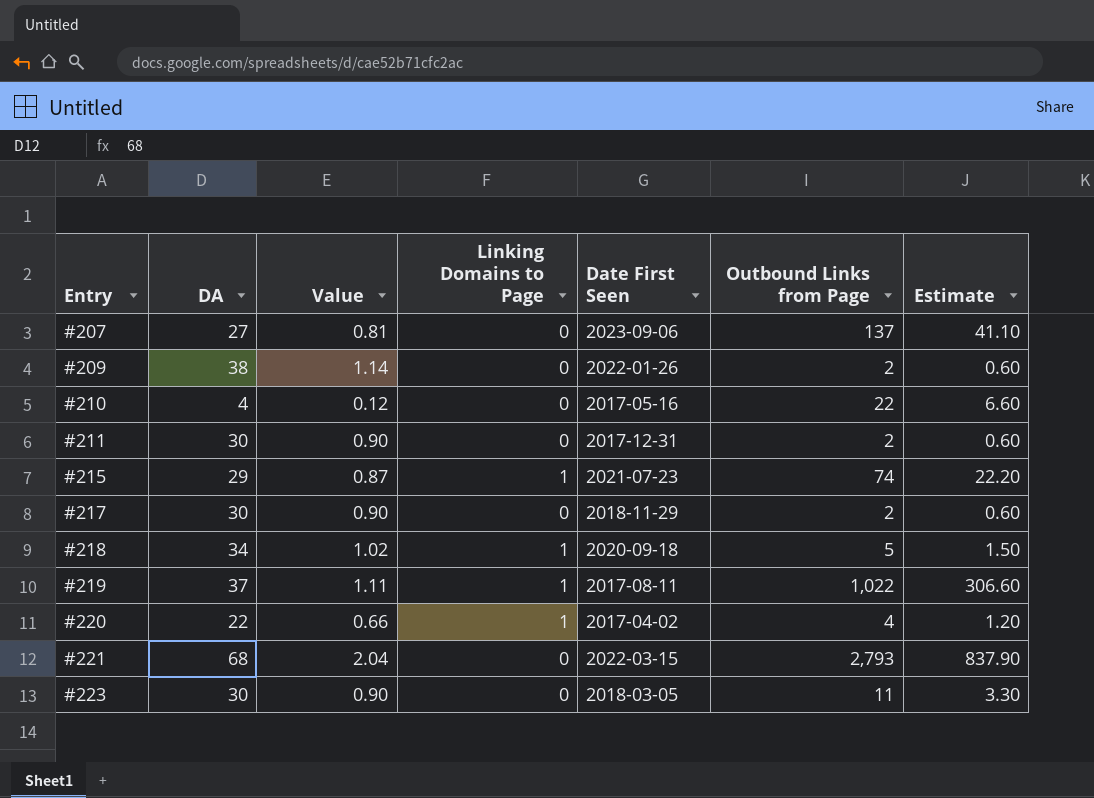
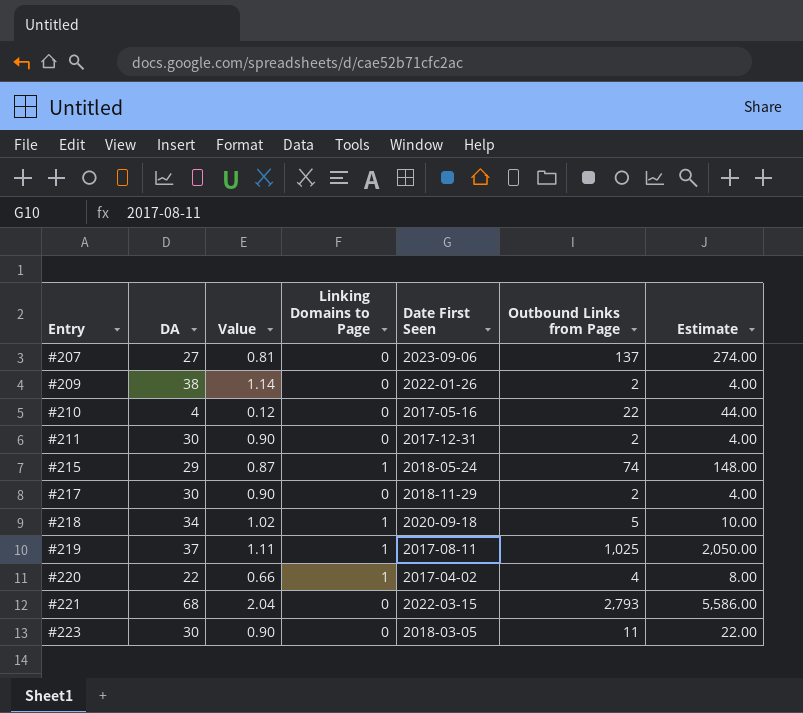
column Estimate | formula: [Outbound Links from Page] * 0.3 -> [Outbound Links from Page] * 2
#215 | Date First Seen: 2021-07-23 -> 2018-05-24
#219 | Outbound Links from Page: 1,022 -> 1,025

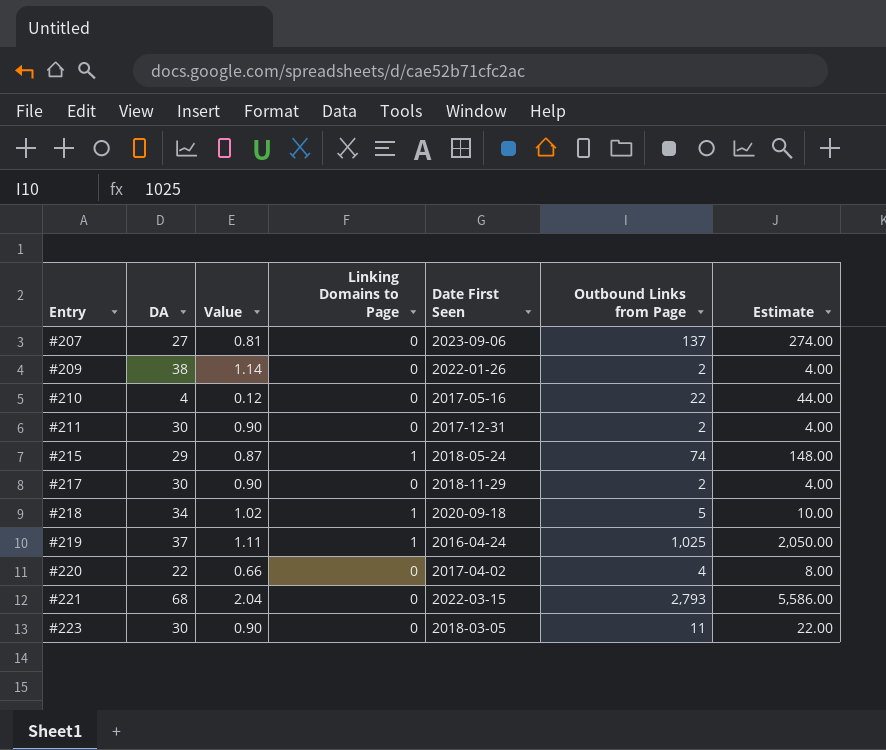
#219 | Date First Seen: 2017-08-11 -> 2016-04-24
#220 | Linking Domains to Page: 1 -> 0

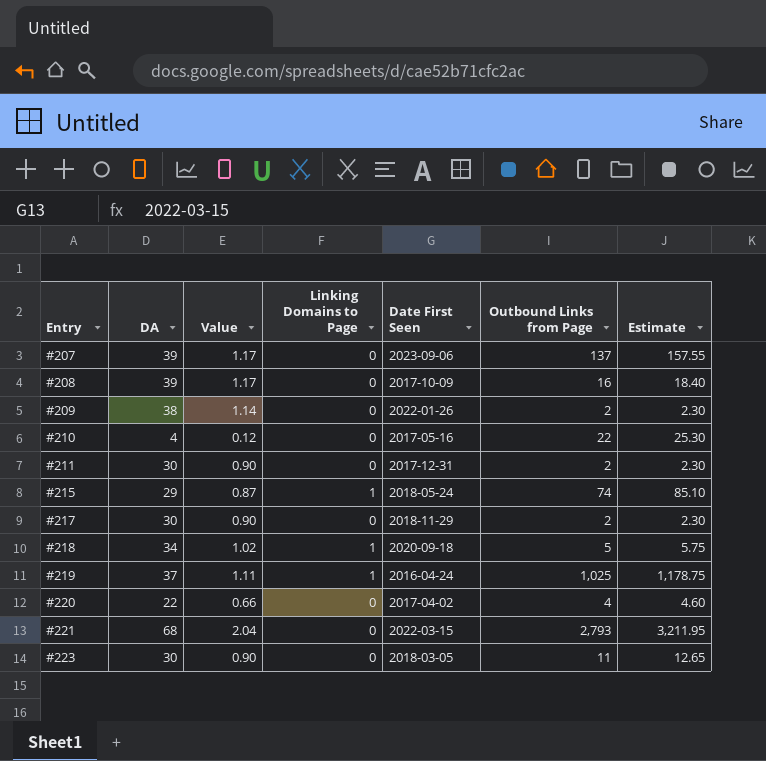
column Estimate | formula: [Outbound Links from Page] * 2 -> [Outbound Links from Page] * 1.15
#207 | DA: 27 -> 39
#207 | Value: 0.81 -> 1.17
row #208: none -> 39 | 1.17 | 0 | 2017-10-09 | 16 | 18.40

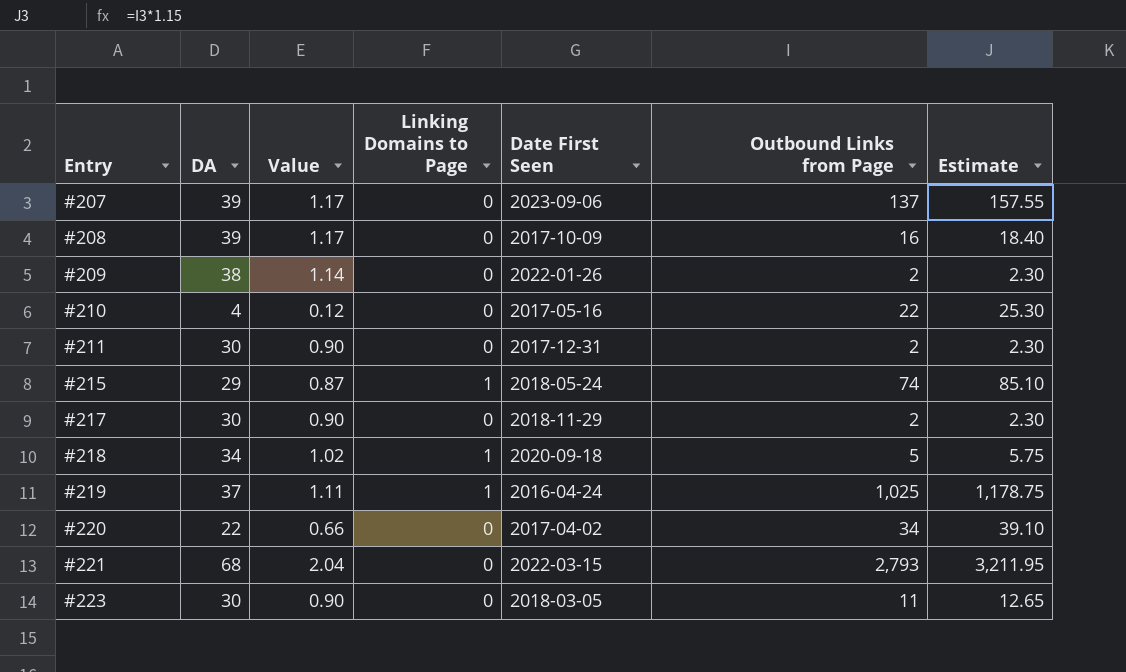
#220 | Outbound Links from Page: 4 -> 34
#220 | Estimate: 4.60 -> 39.10

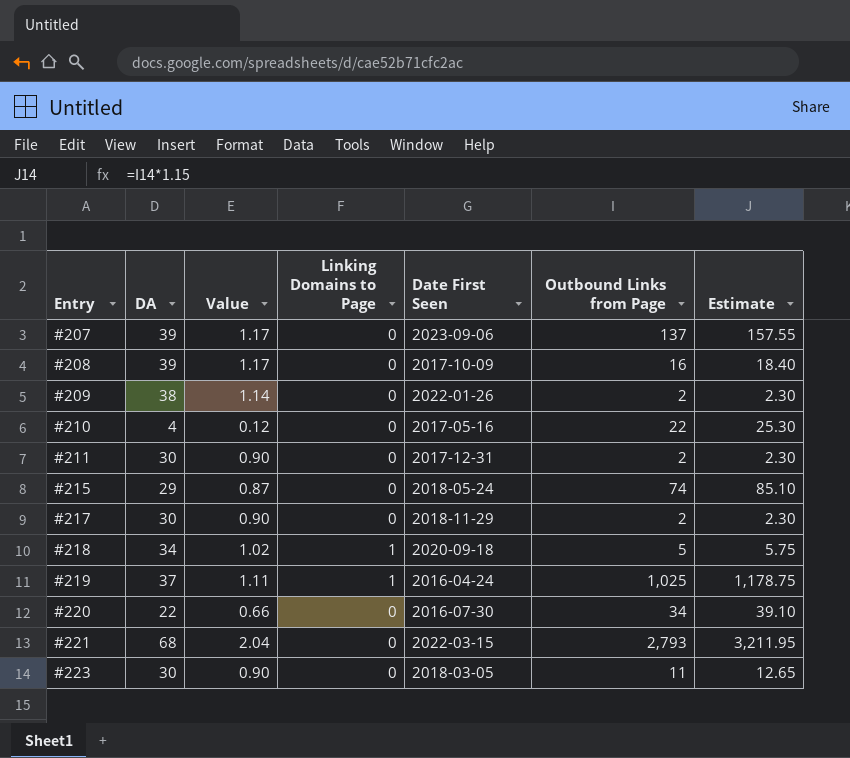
#215 | Linking Domains to Page: 1 -> 0
#220 | Date First Seen: 2017-04-02 -> 2016-07-30

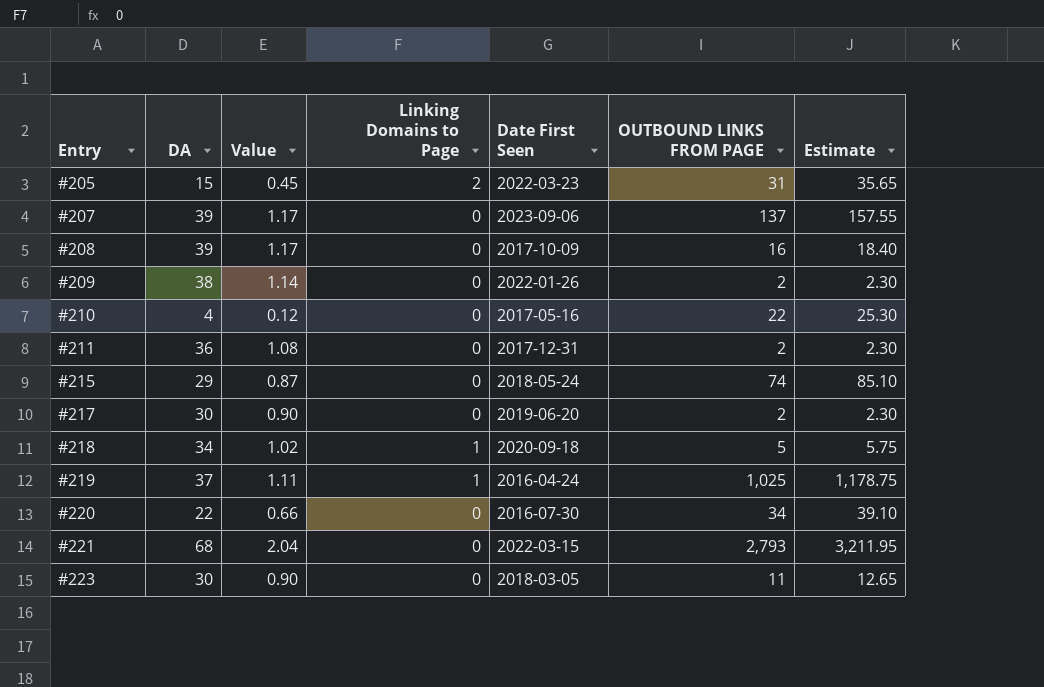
column name: Outbound Links from Page -> OUTBOUND LINKS FROM PAGE
row #205: none -> 15 | 0.45 | 2 | 2022-03-23 | 31 | 35.65
#211 | DA: 30 -> 36
#211 | Value: 0.90 -> 1.08
#217 | Date First Seen: 2018-11-29 -> 2019-06-20

